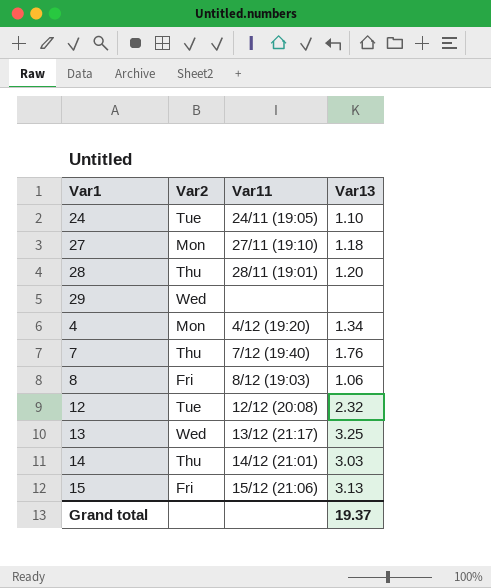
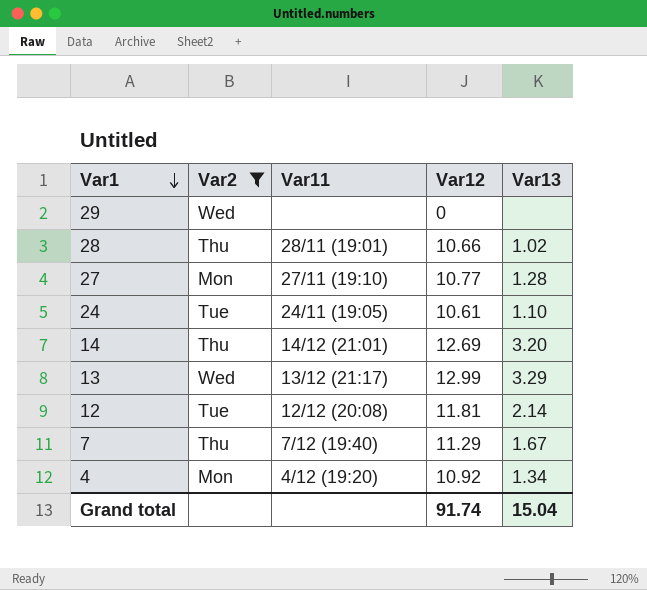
filter: none -> Var2 != Fri
row order: none -> Var1 descending
column Var12 | position: none -> 4
28 | Var13: 1.20 -> 1.02
27 | Var13: 1.18 -> 1.28
14 | Var13: 3.03 -> 3.20
13 | Var13: 3.25 -> 3.29
12 | Var13: 2.32 -> 2.14
7 | Var13: 1.76 -> 1.67
Grand total | Var13: 19.37 -> 15.04

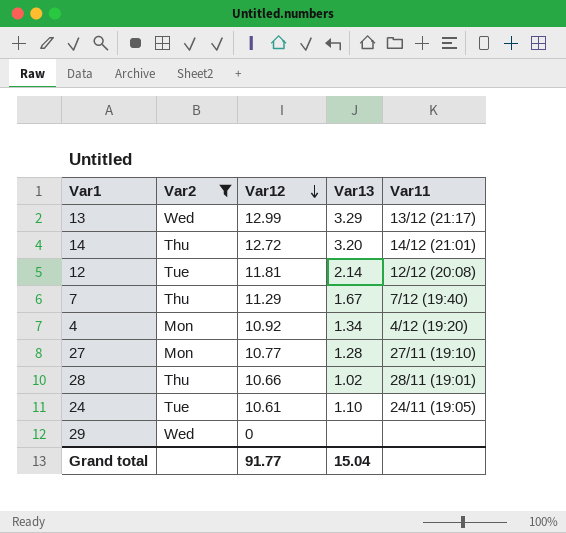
row order: Var1 descending -> Var12 descending
column Var11 | position: 3 -> 5
14 | Var12: 12.69 -> 12.72
Grand total | Var12: 91.74 -> 91.77

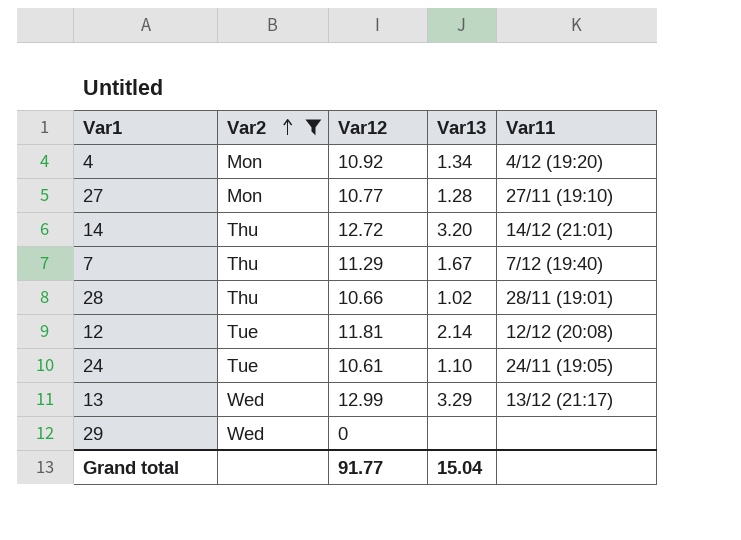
row order: Var12 descending -> Var2 ascending

